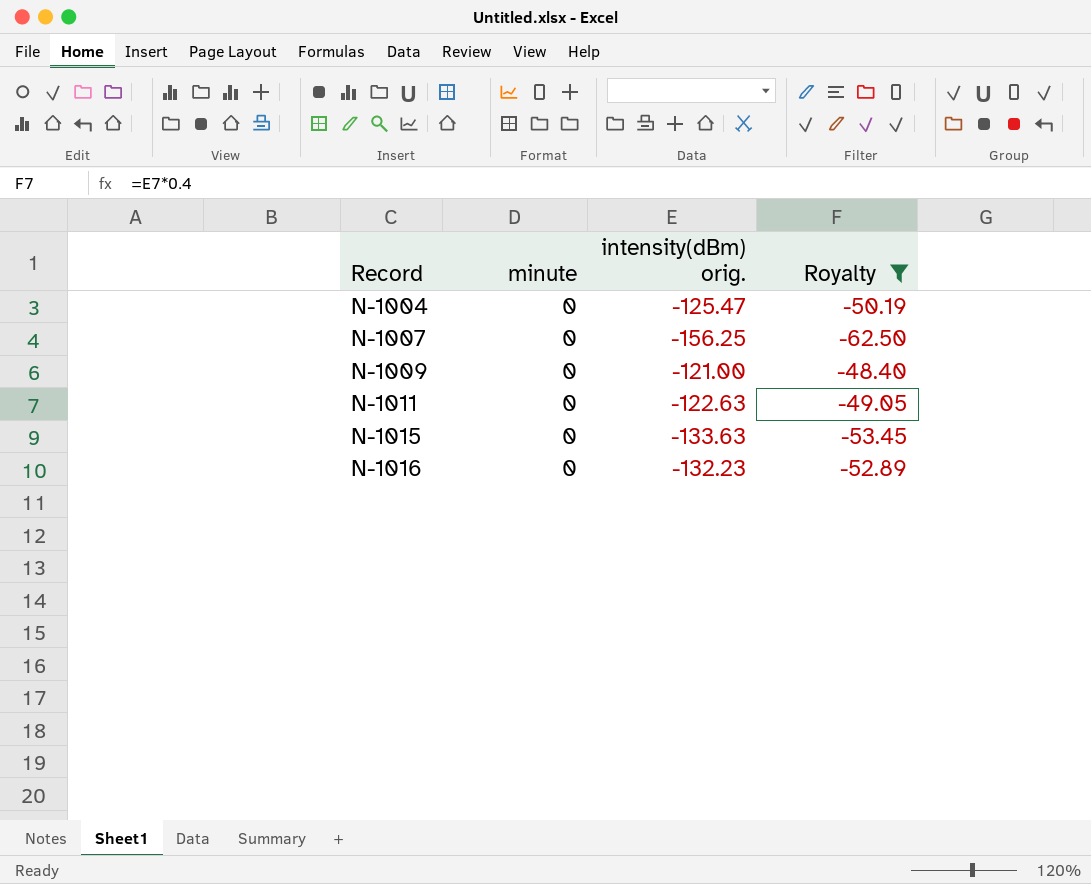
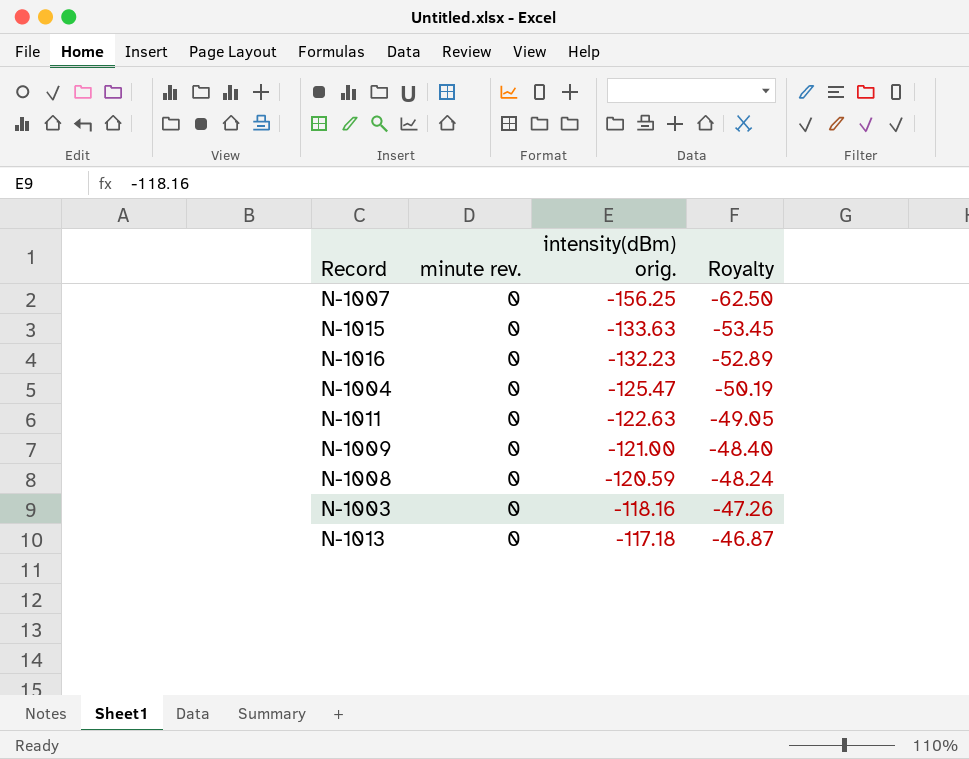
filter: Royalty <= -48.40 -> none
row order: Record ascending -> intensity(dBm) orig. ascending
column name: minute -> minute rev.

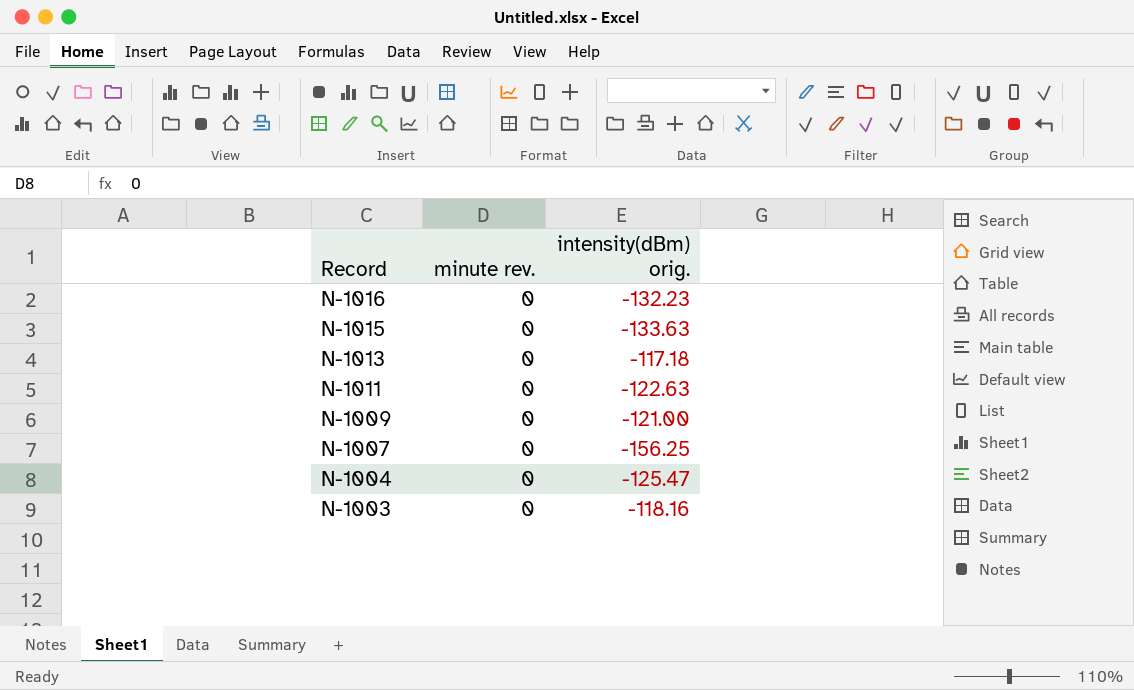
row order: intensity(dBm) orig. ascending -> Record descending
column Royalty | formula: [intensity(dBm) orig.] * 0.4 -> none
row N-1008: 0 | -120.59 | -48.24 -> none

